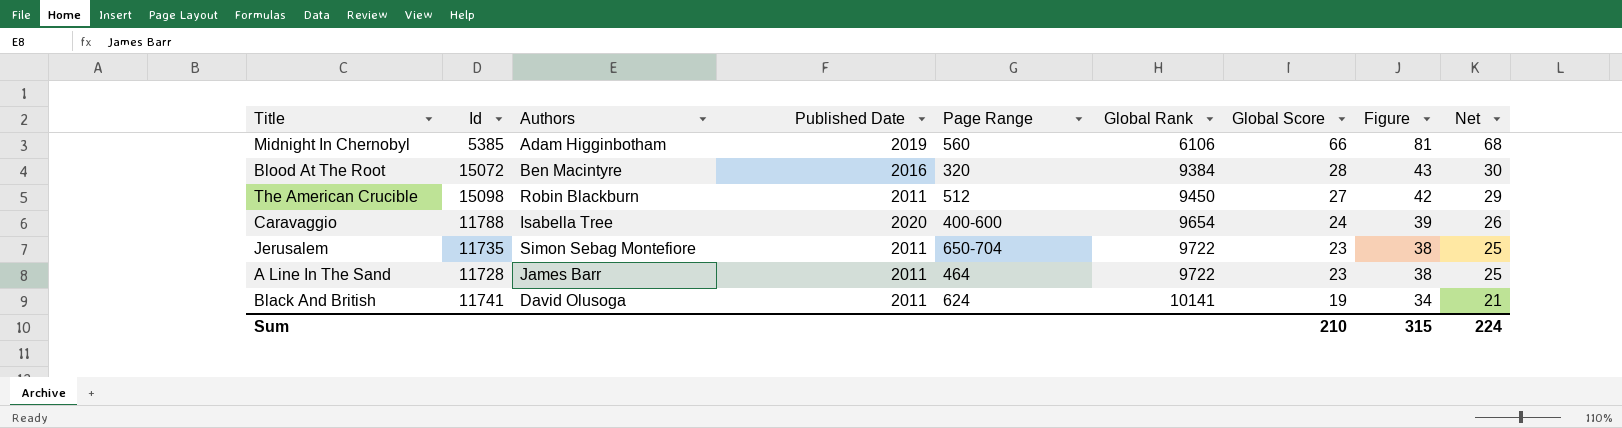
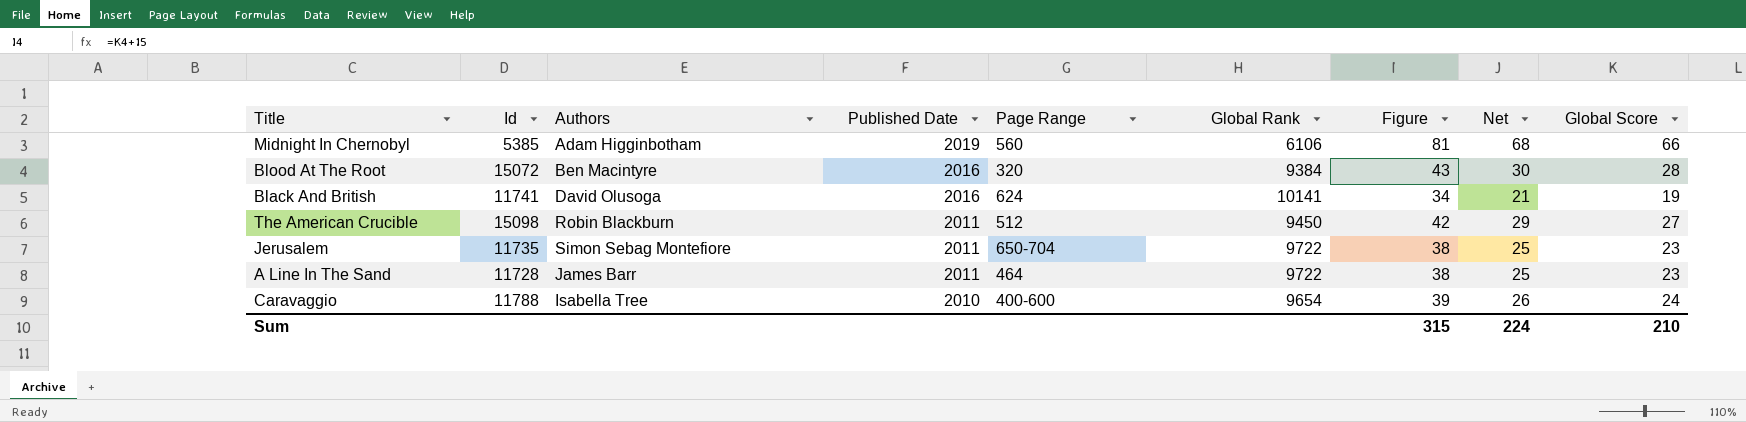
row order: Global Rank ascending -> Published Date descending
column Global Score | position: 7 -> 9
Black And British | Published Date: 2011 -> 2016
Caravaggio | Published Date: 2020 -> 2010

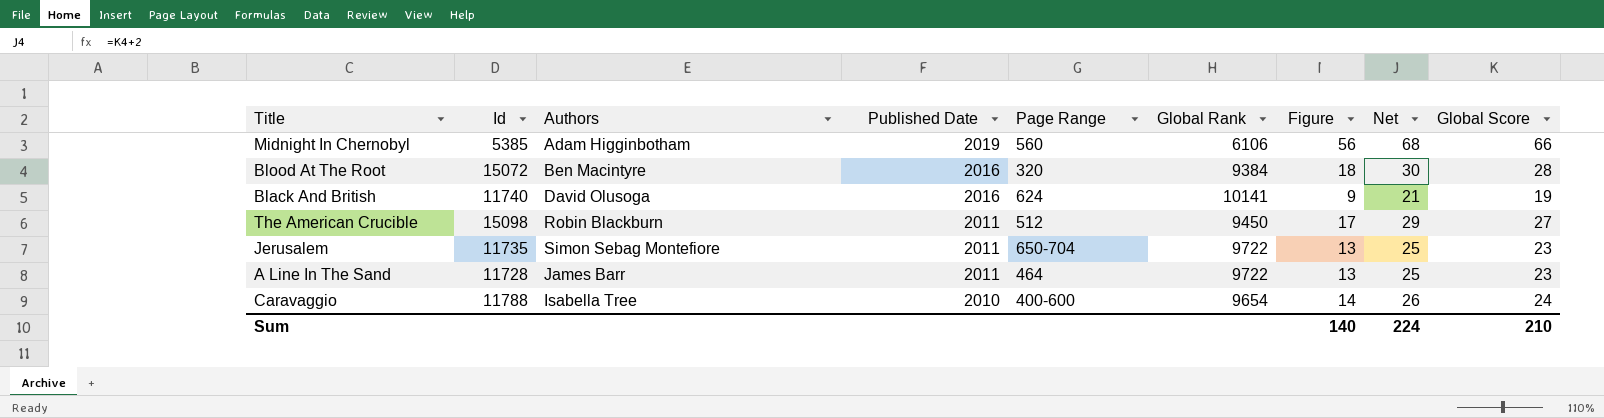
column Figure | formula: [Global Score] + 15 -> [Global Score] - 10
Black And British | Id: 11741 -> 11740
Sum | Figure: 315 -> 140

